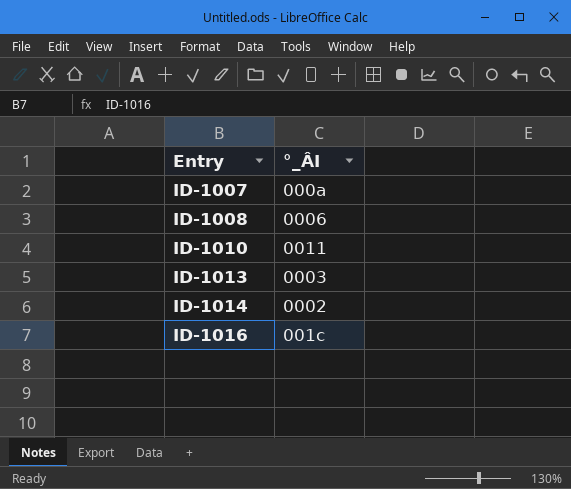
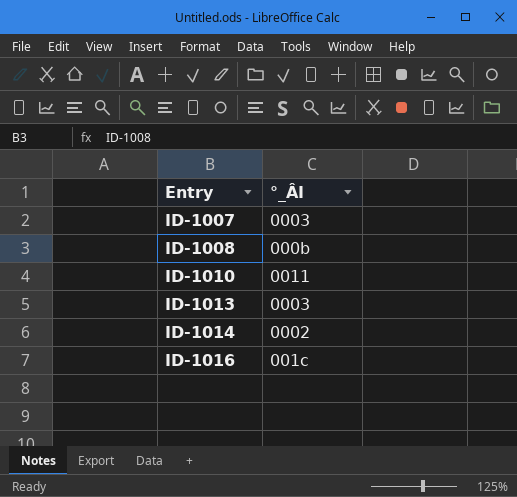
ID-1007 | °_ÂI: 000a -> 0003
ID-1008 | °_ÂI: 0006 -> 000b

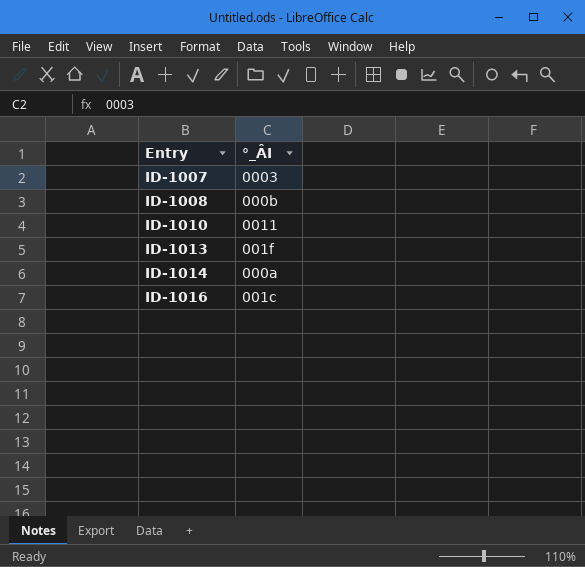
ID-1013 | °_ÂI: 0003 -> 001f
ID-1014 | °_ÂI: 0002 -> 000a

